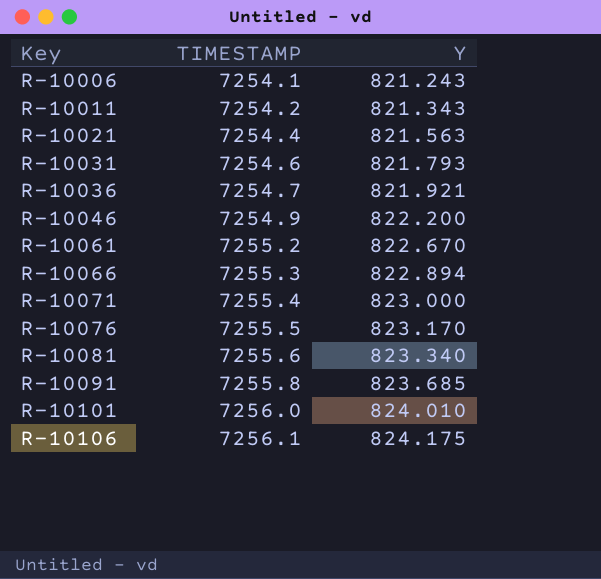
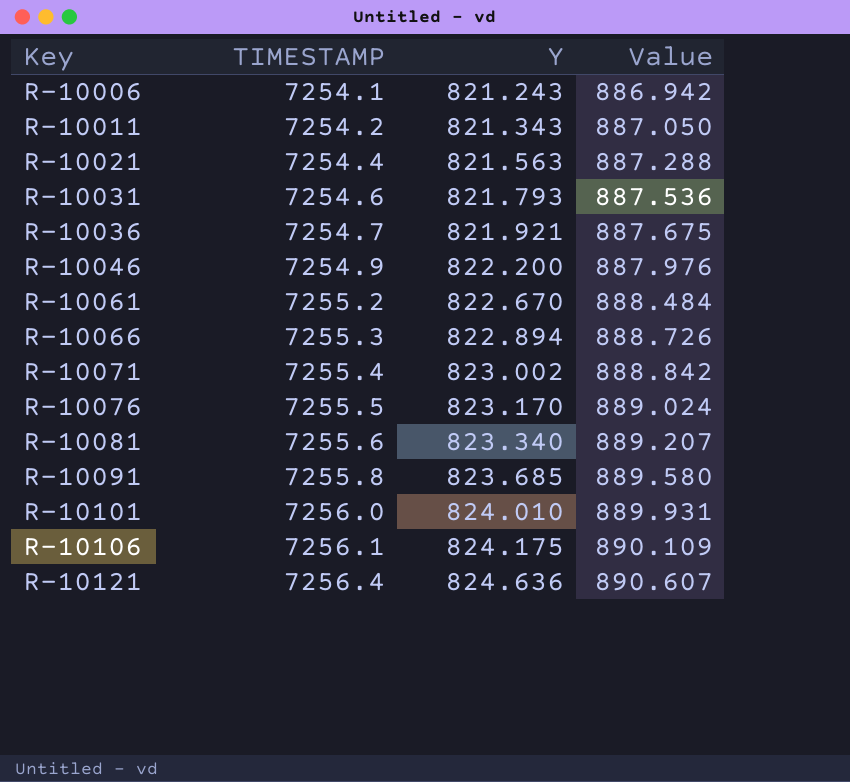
column Value | formula: none -> [Y] * 1.08
R-10071 | Y: 823.000 -> 823.002
row R-10121: none -> 7256.4 | 824.636 | 890.607

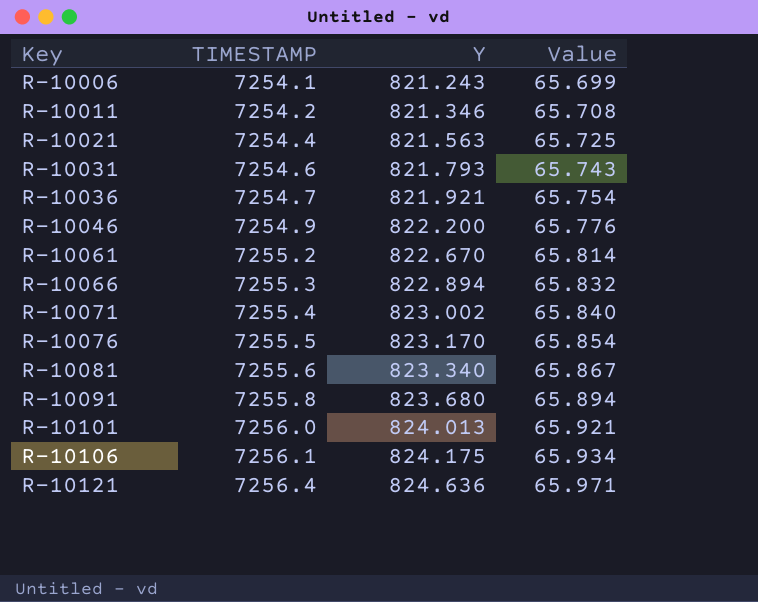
column Value | formula: [Y] * 1.08 -> [Y] * 0.08
R-10011 | Y: 821.343 -> 821.346
R-10091 | Y: 823.685 -> 823.680
R-10101 | Y: 824.010 -> 824.013

